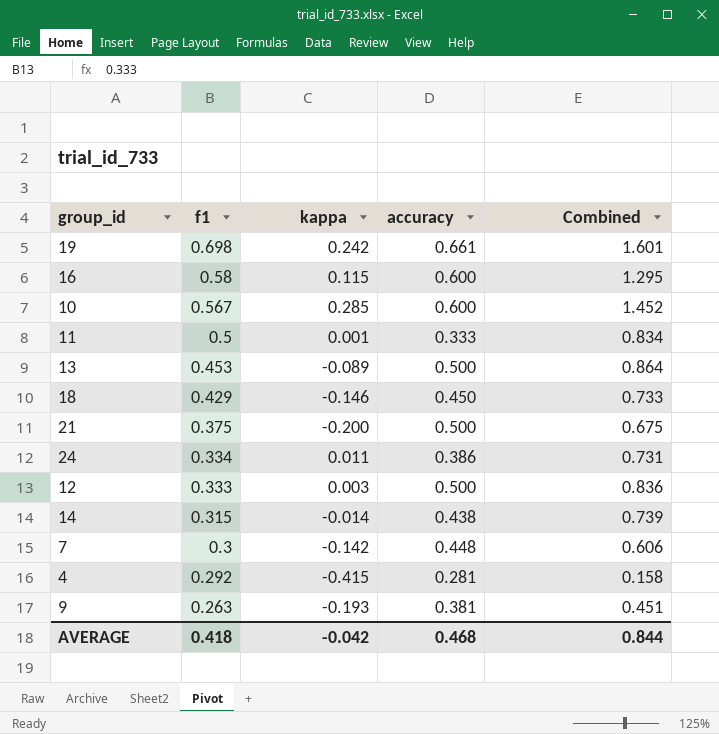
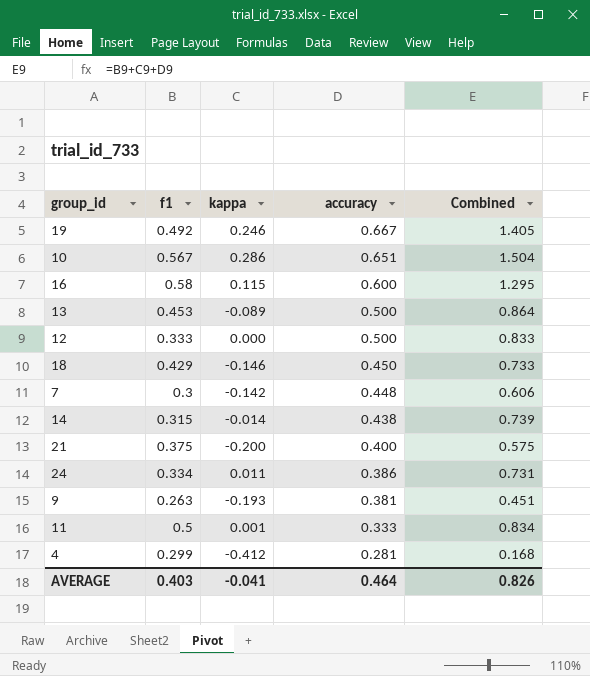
row order: f1 descending -> accuracy descending
19 | f1: 0.698 -> 0.492
19 | kappa: 0.242 -> 0.246
19 | accuracy: 0.661 -> 0.667
19 | Combined: 1.601 -> 1.405
10 | kappa: 0.285 -> 0.286
10 | accuracy: 0.600 -> 0.651
10 | Combined: 1.452 -> 1.504
12 | kappa: 0.003 -> 0.000
12 | Combined: 0.836 -> 0.833
21 | accuracy: 0.500 -> 0.400
21 | Combined: 0.675 -> 0.575
4 | f1: 0.292 -> 0.299
4 | kappa: -0.415 -> -0.412
4 | Combined: 0.158 -> 0.168
AVERAGE | f1: 0.418 -> 0.403
AVERAGE | kappa: -0.042 -> -0.041
AVERAGE | accuracy: 0.468 -> 0.464
AVERAGE | Combined: 0.844 -> 0.826

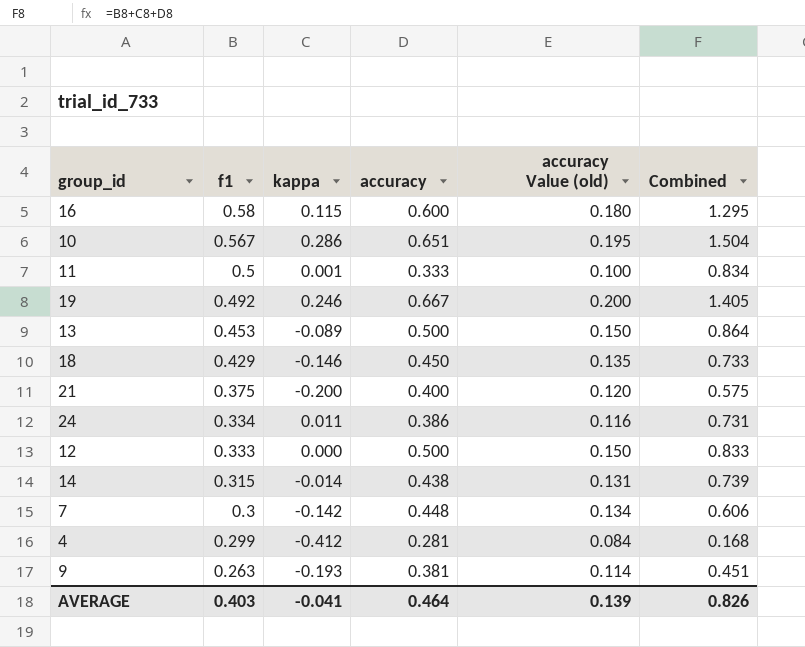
row order: accuracy descending -> f1 descending
column accuracy Value (old) | formula: none -> [accuracy] * 0.3

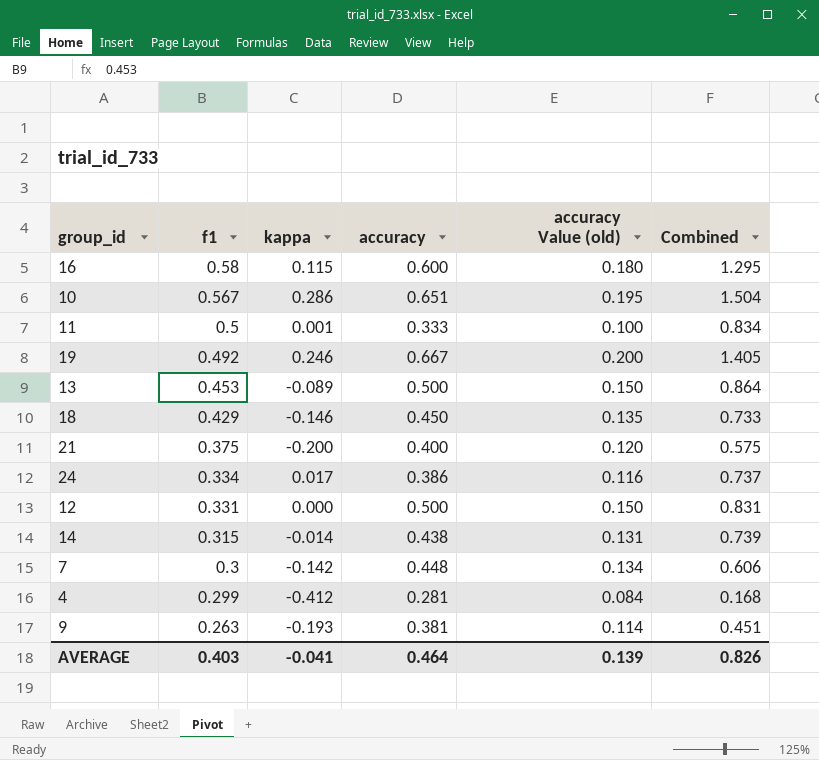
24 | kappa: 0.011 -> 0.017
24 | Combined: 0.731 -> 0.737
12 | f1: 0.333 -> 0.331
12 | Combined: 0.833 -> 0.831

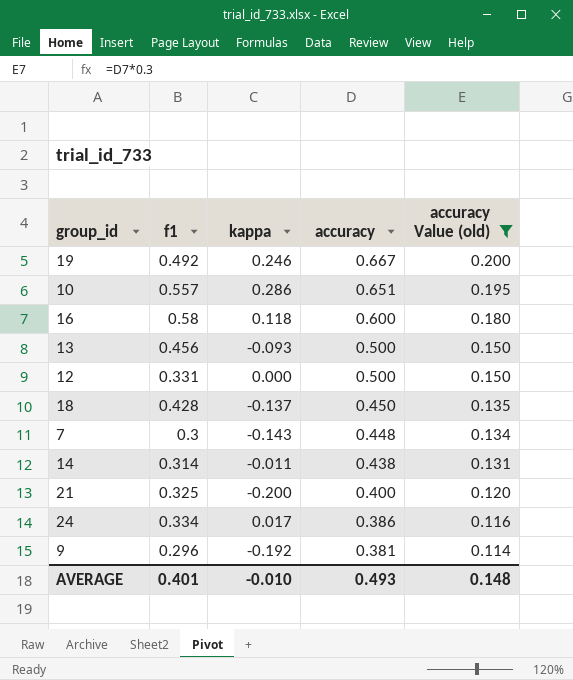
filter: none -> accuracy Value (old) >= 0.114
row order: f1 descending -> accuracy descending
column Combined | formula: [f1] + [kappa] + [accuracy] -> none
10 | f1: 0.567 -> 0.557
16 | kappa: 0.115 -> 0.118
13 | f1: 0.453 -> 0.456
13 | kappa: -0.089 -> -0.093
18 | f1: 0.429 -> 0.428
18 | kappa: -0.146 -> -0.137
7 | kappa: -0.142 -> -0.143
14 | f1: 0.315 -> 0.314
14 | kappa: -0.014 -> -0.011
21 | f1: 0.375 -> 0.325
9 | f1: 0.263 -> 0.296
9 | kappa: -0.193 -> -0.192
AVERAGE | f1: 0.403 -> 0.401
AVERAGE | kappa: -0.041 -> -0.010
AVERAGE | accuracy: 0.464 -> 0.493
AVERAGE | accuracy Value (old): 0.139 -> 0.148

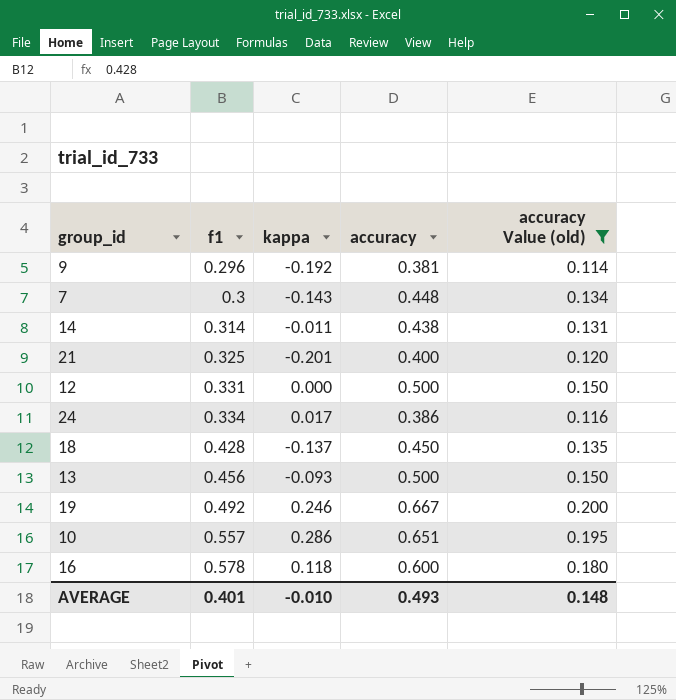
row order: accuracy descending -> f1 ascending
21 | kappa: -0.200 -> -0.201
16 | f1: 0.58 -> 0.578

